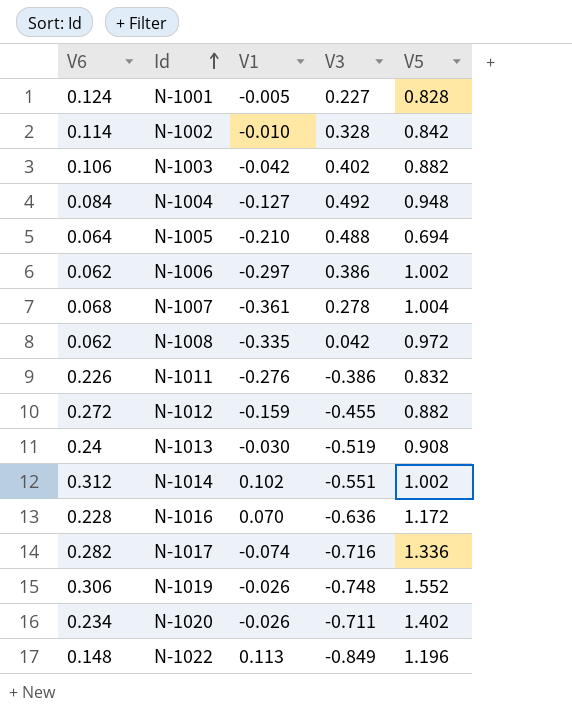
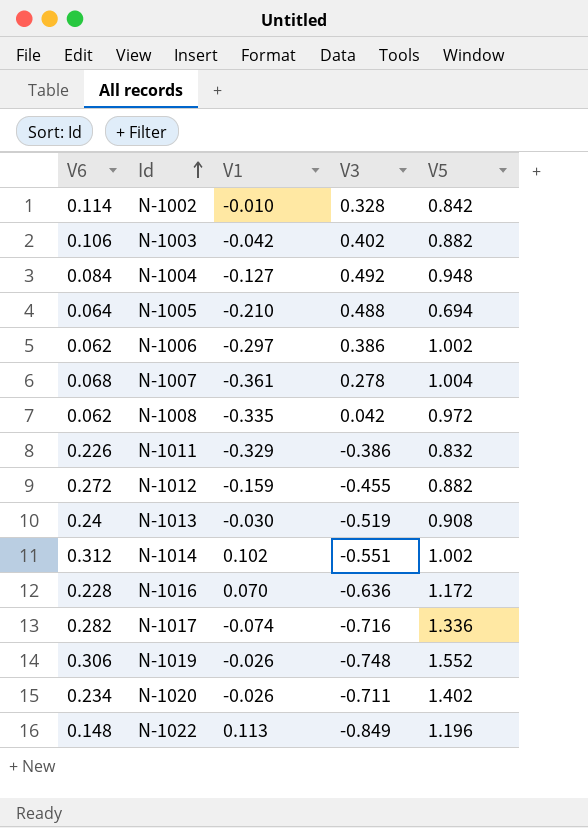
row N-1001: 0.124 | -0.005 | 0.227 | 0.828 -> none
N-1011 | V1: -0.276 -> -0.329

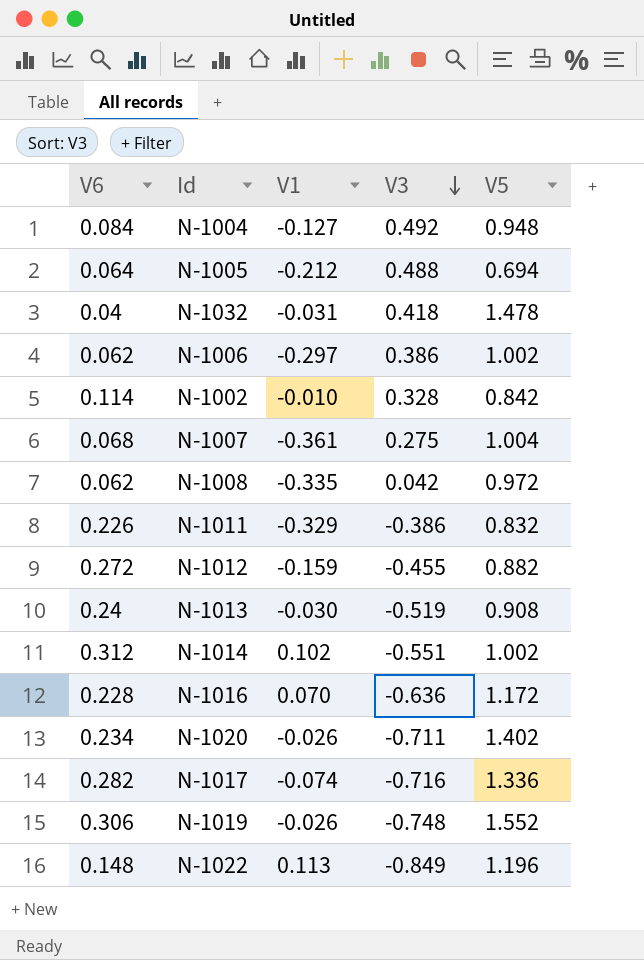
row order: Id ascending -> V3 descending
row N-1003: 0.106 | -0.042 | 0.402 | 0.882 -> none
N-1005 | V1: -0.210 -> -0.212
row N-1032: none -> 0.04 | -0.031 | 0.418 | 1.478
N-1007 | V3: 0.278 -> 0.275

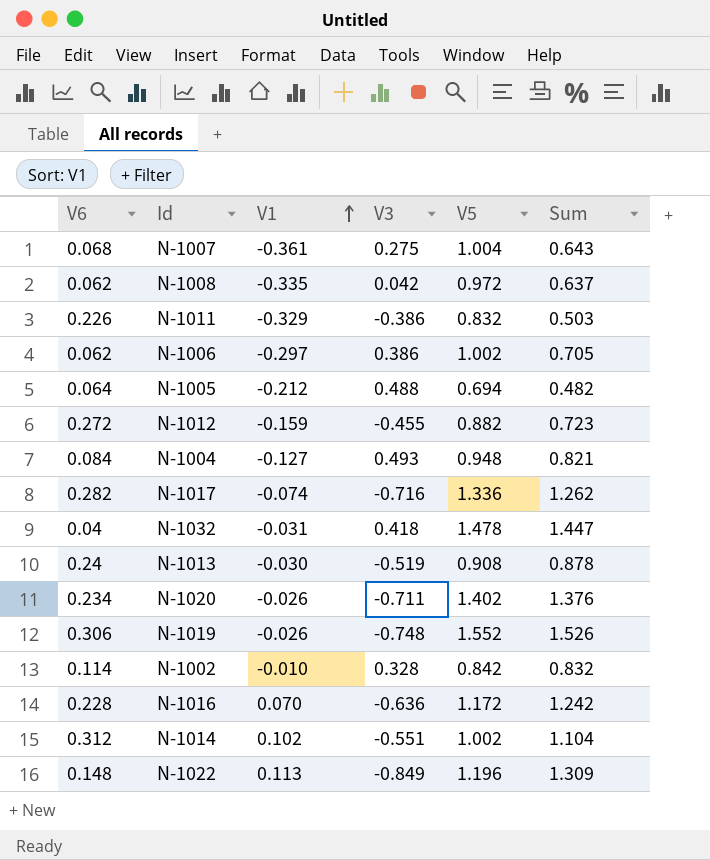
row order: V3 descending -> V1 ascending
column Sum | formula: none -> [V1] + [V5]
N-1004 | V3: 0.492 -> 0.493

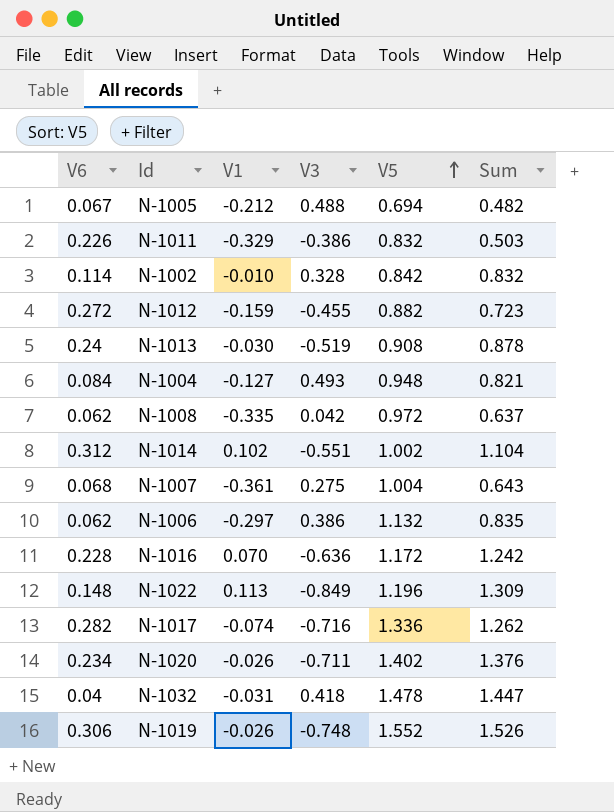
row order: V1 ascending -> V5 ascending
N-1005 | V6: 0.064 -> 0.067
N-1006 | V5: 1.002 -> 1.132
N-1006 | Sum: 0.705 -> 0.835

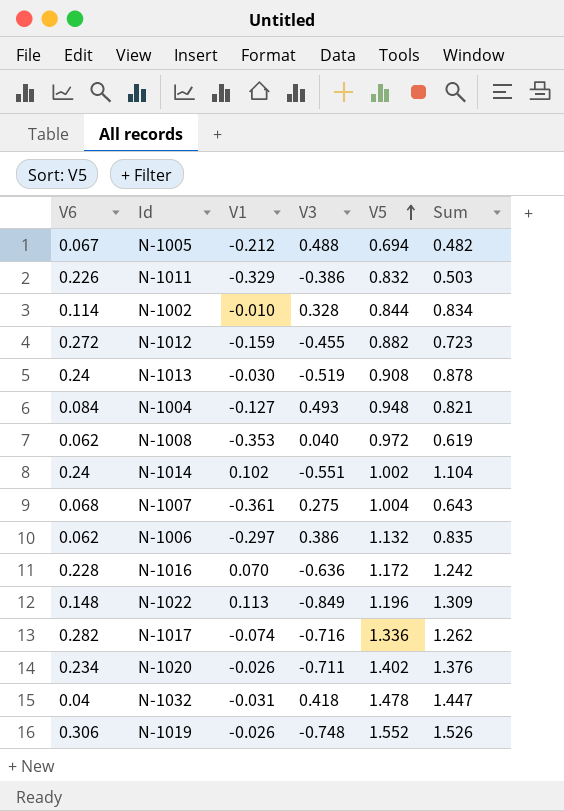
N-1002 | V5: 0.842 -> 0.844
N-1002 | Sum: 0.832 -> 0.834
N-1008 | V1: -0.335 -> -0.353
N-1008 | V3: 0.042 -> 0.040
N-1008 | Sum: 0.637 -> 0.619
N-1014 | V6: 0.312 -> 0.24

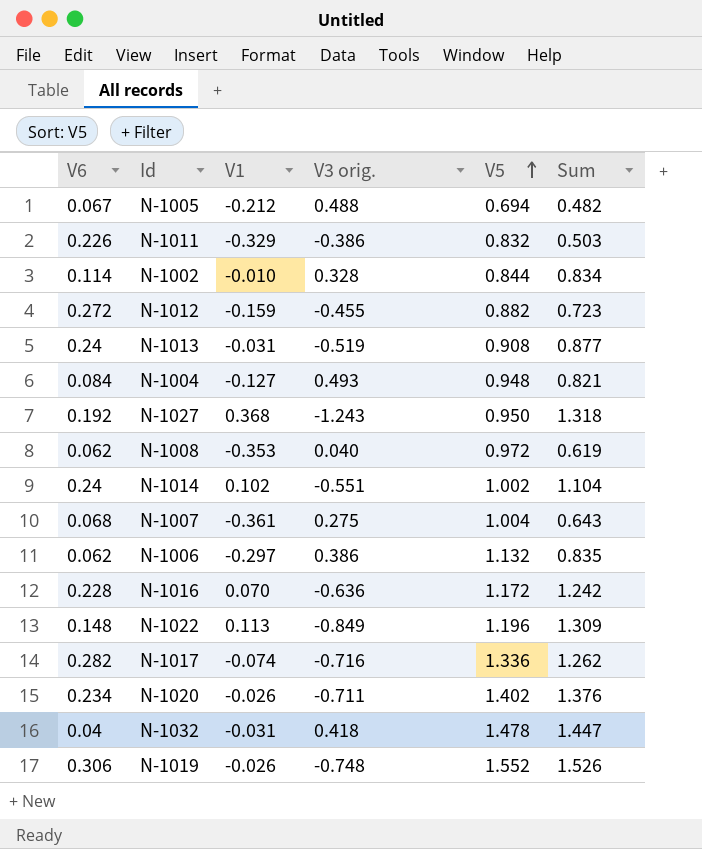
column name: V3 -> V3 orig.
N-1013 | V1: -0.030 -> -0.031
N-1013 | Sum: 0.878 -> 0.877
row N-1027: none -> 0.192 | 0.368 | -1.243 | 0.950 | 1.318

